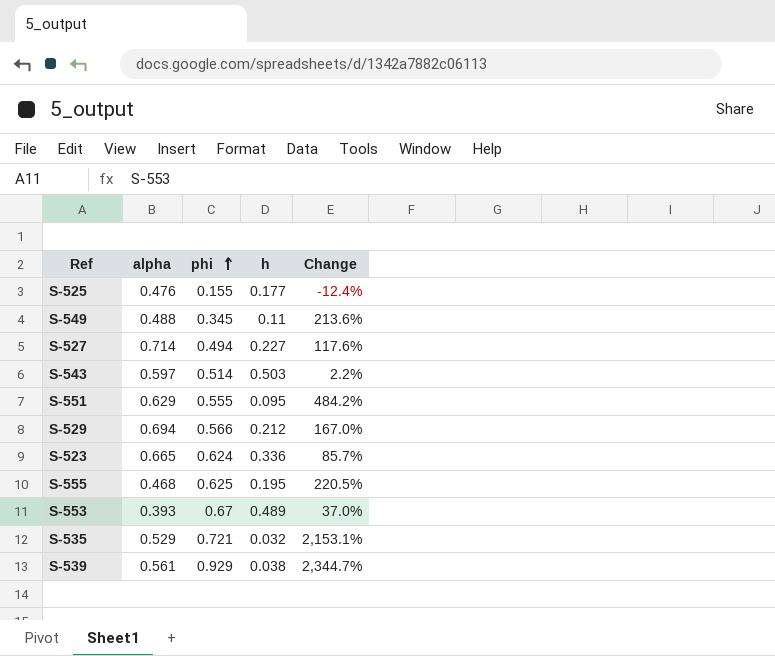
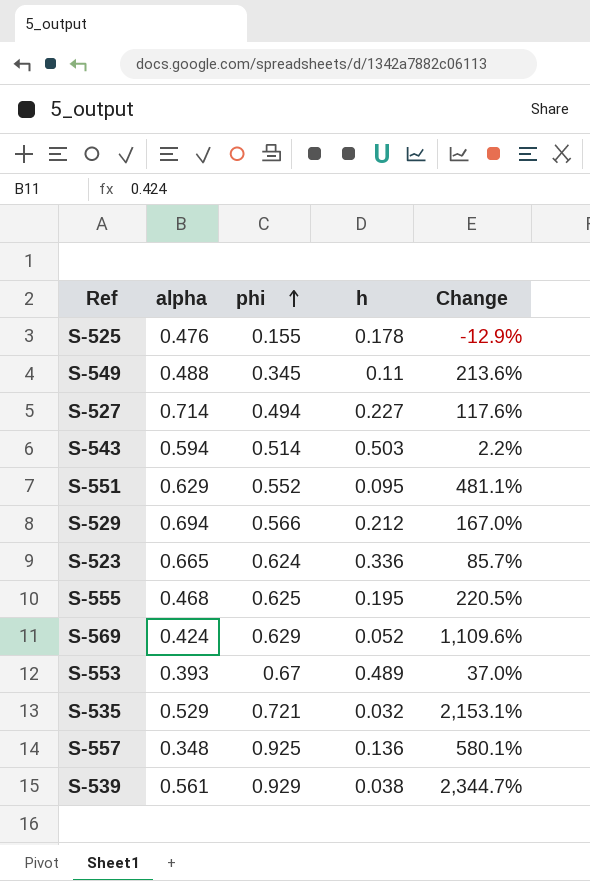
S-525 | h: 0.177 -> 0.178
S-525 | Change: -12.4% -> -12.9%
S-543 | alpha: 0.597 -> 0.594
S-551 | phi: 0.555 -> 0.552
S-551 | Change: 484.2% -> 481.1%
row S-569: none -> 0.424 | 0.629 | 0.052 | 1,109.6%
row S-557: none -> 0.348 | 0.925 | 0.136 | 580.1%

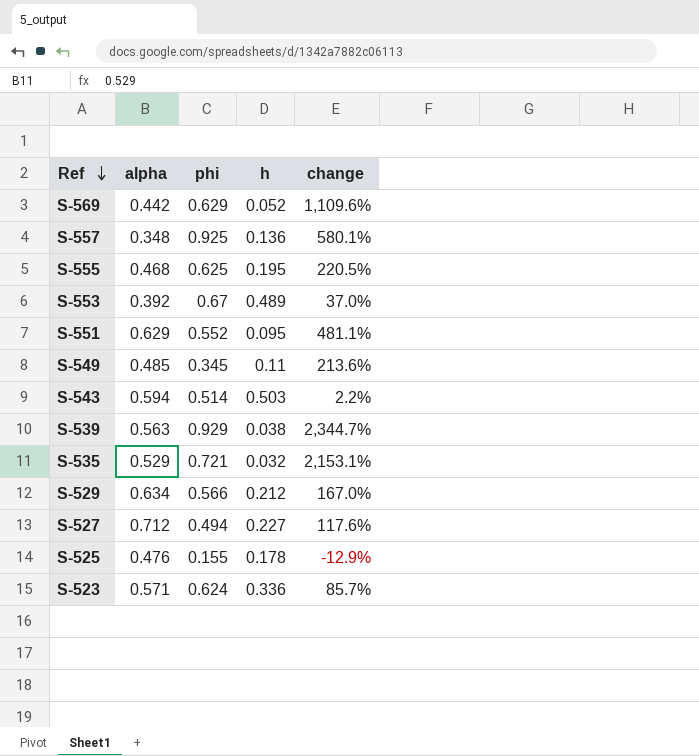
row order: phi ascending -> Ref descending
column name: Change -> change
S-569 | alpha: 0.424 -> 0.442
S-553 | alpha: 0.393 -> 0.392
S-549 | alpha: 0.488 -> 0.485
S-539 | alpha: 0.561 -> 0.563
S-529 | alpha: 0.694 -> 0.634
S-527 | alpha: 0.714 -> 0.712
S-523 | alpha: 0.665 -> 0.571

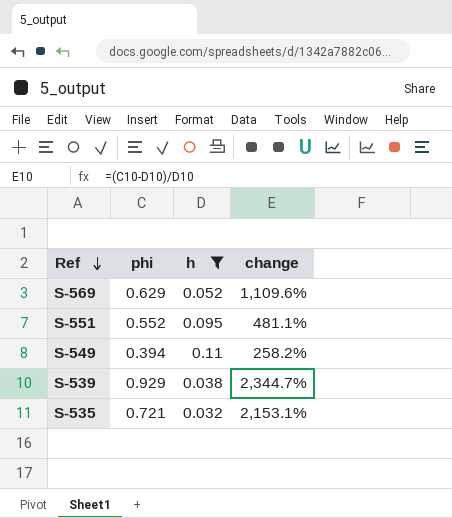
filter: none -> h <= 0.11
column alpha | position: 2 -> none
S-549 | phi: 0.345 -> 0.394
S-549 | change: 213.6% -> 258.2%

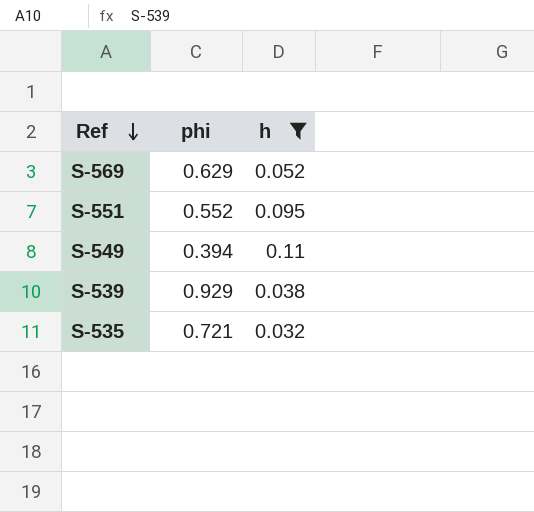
column change | formula: ([phi] - [h]) / [h] -> none

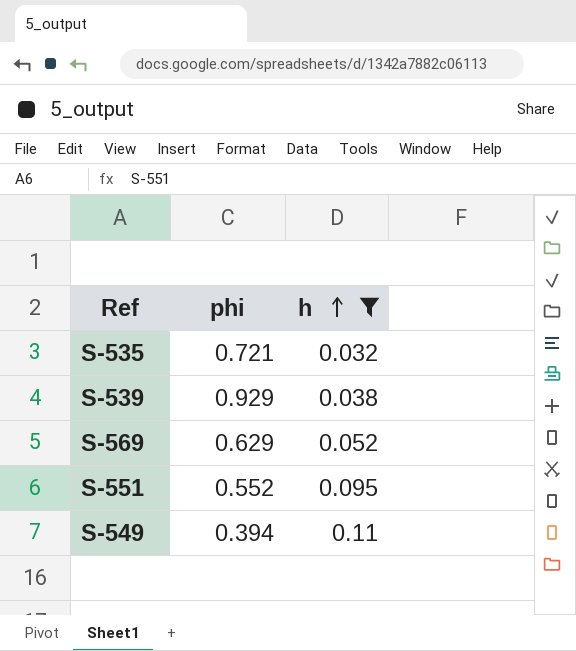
row order: Ref descending -> h ascending

